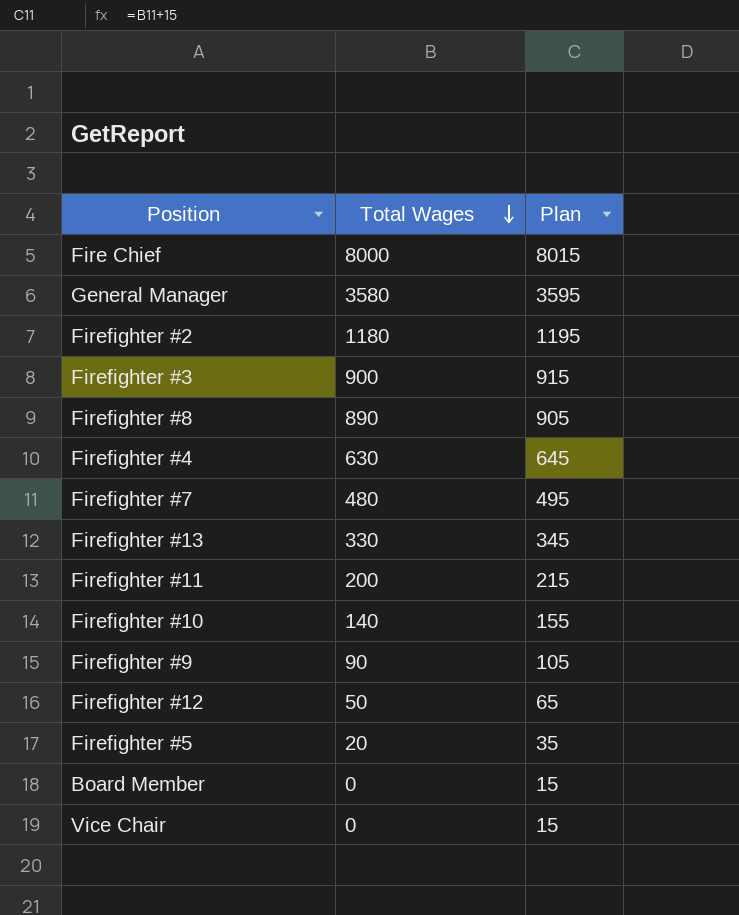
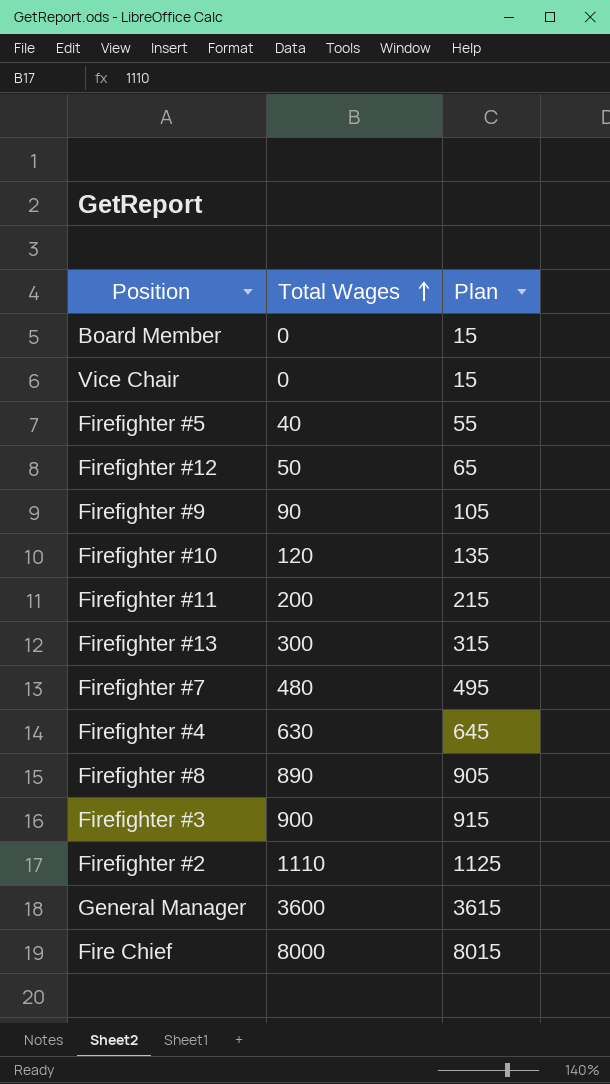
row order: Total Wages descending -> Total Wages ascending
Firefighter #5 | Total Wages: 20 -> 40
Firefighter #5 | Plan: 35 -> 55
Firefighter #10 | Total Wages: 140 -> 120
Firefighter #10 | Plan: 155 -> 135
Firefighter #13 | Total Wages: 330 -> 300
Firefighter #13 | Plan: 345 -> 315
Firefighter #2 | Total Wages: 1180 -> 1110
Firefighter #2 | Plan: 1195 -> 1125
General Manager | Total Wages: 3580 -> 3600
General Manager | Plan: 3595 -> 3615

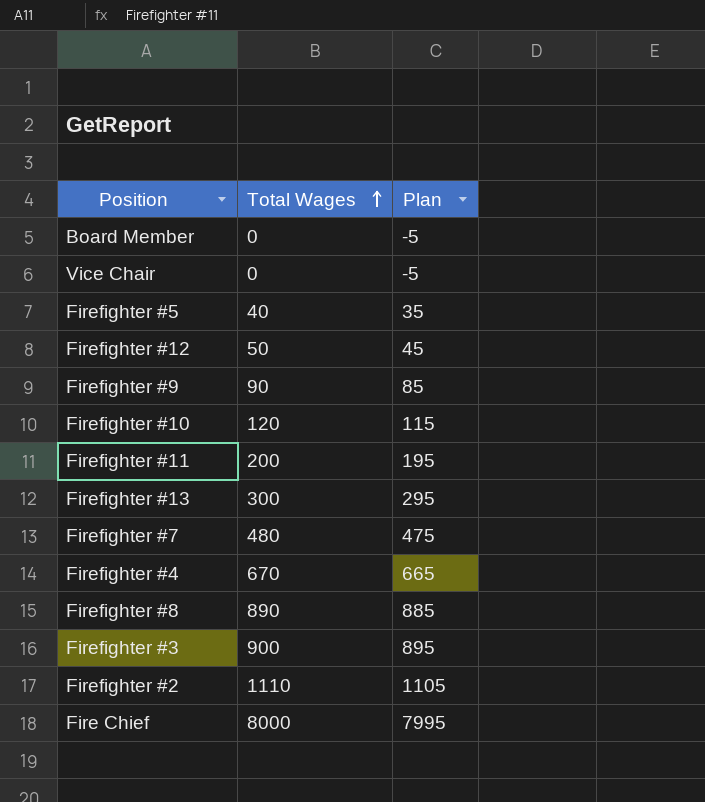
column Plan | formula: [Total Wages] + 15 -> [Total Wages] - 5
row General Manager: 3600 | 3615 -> none
Firefighter #4 | Total Wages: 630 -> 670

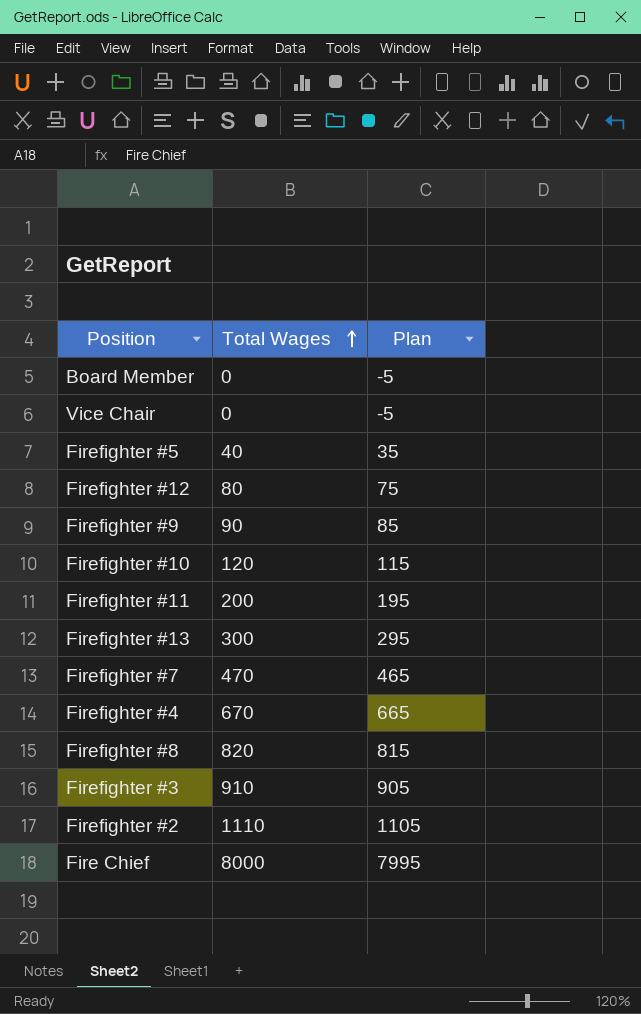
Firefighter #12 | Total Wages: 50 -> 80
Firefighter #12 | Plan: 45 -> 75
Firefighter #7 | Total Wages: 480 -> 470
Firefighter #7 | Plan: 475 -> 465
Firefighter #8 | Total Wages: 890 -> 820
Firefighter #8 | Plan: 885 -> 815
Firefighter #3 | Total Wages: 900 -> 910
Firefighter #3 | Plan: 895 -> 905

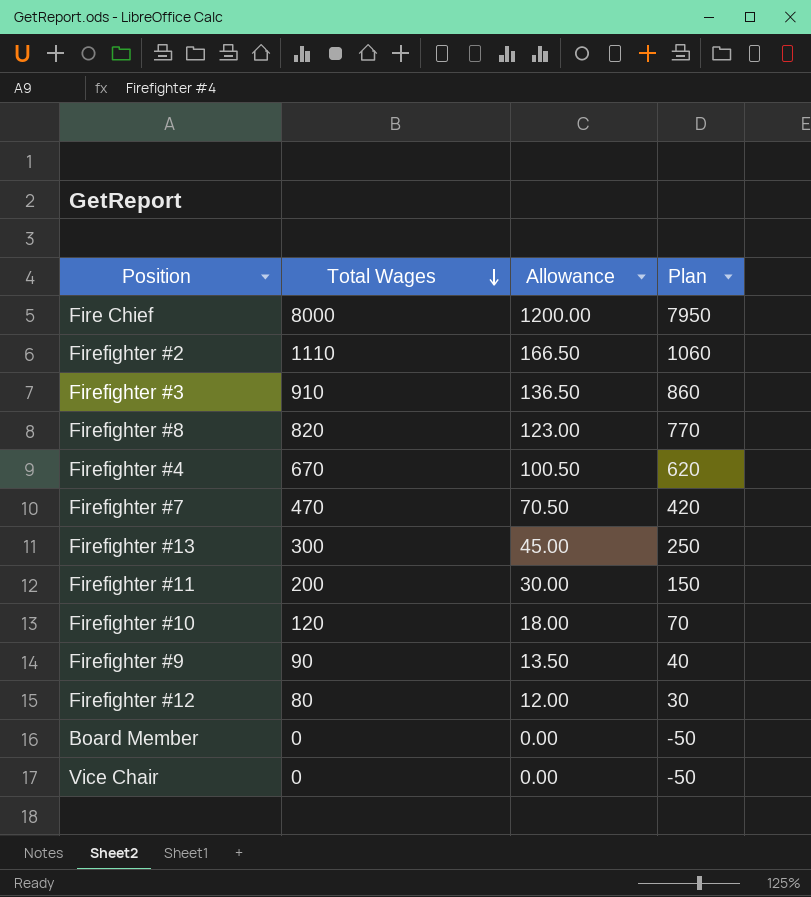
row order: Total Wages ascending -> Total Wages descending
column Allowance | formula: none -> [Total Wages] * 0.15
column Plan | formula: [Total Wages] - 5 -> [Total Wages] - 50
row Firefighter #5: 40 | 35 -> none

